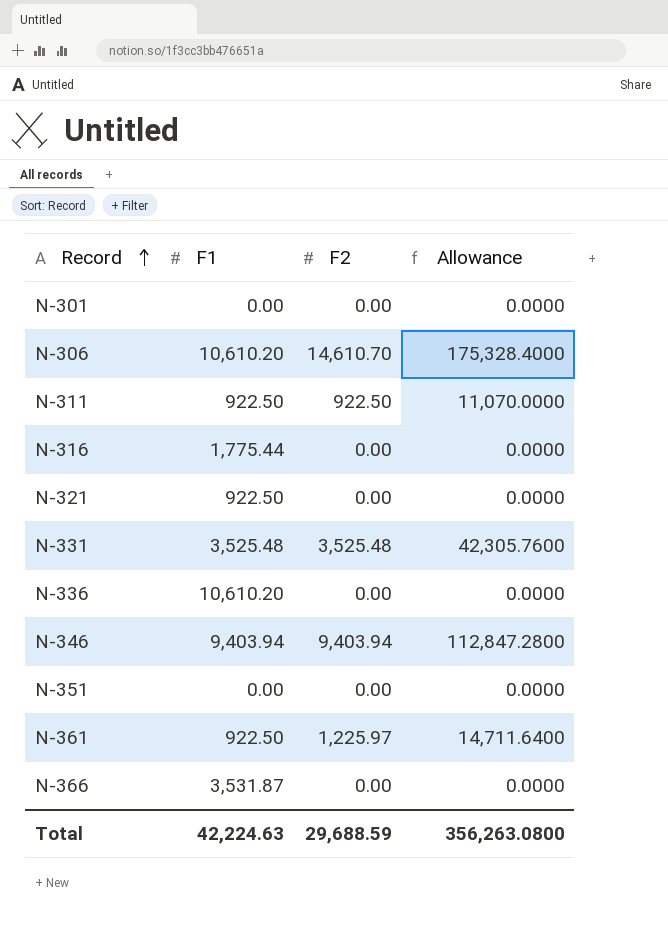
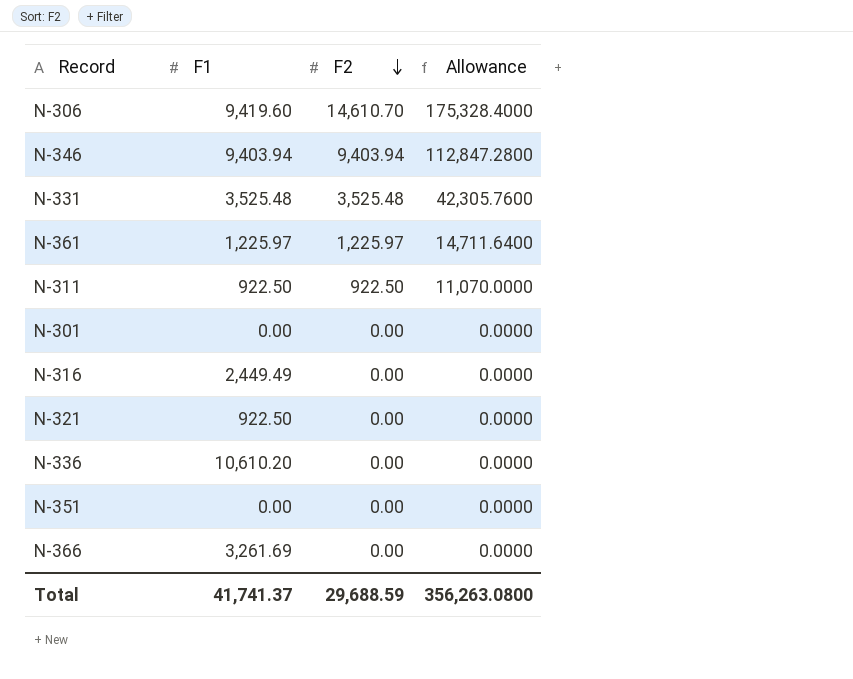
row order: Record ascending -> F2 descending
N-306 | F1: 10,610.20 -> 9,419.60
N-361 | F1: 922.50 -> 1,225.97
N-316 | F1: 1,775.44 -> 2,449.49
N-366 | F1: 3,531.87 -> 3,261.69
Total | F1: 42,224.63 -> 41,741.37

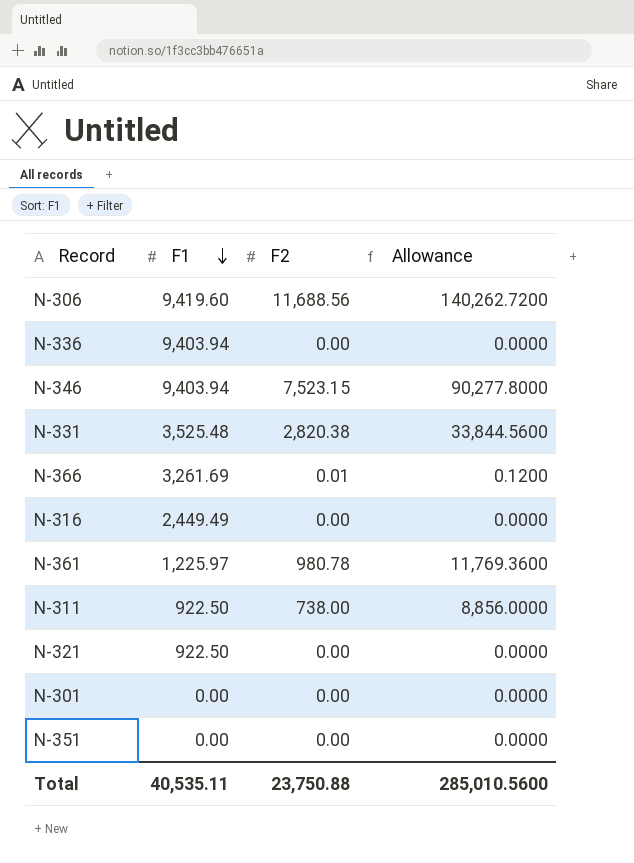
row order: F2 descending -> F1 descending
N-306 | F2: 14,610.70 -> 11,688.56
N-306 | Allowance: 175,328.4000 -> 140,262.7200
N-336 | F1: 10,610.20 -> 9,403.94
N-346 | F2: 9,403.94 -> 7,523.15
N-346 | Allowance: 112,847.2800 -> 90,277.8000
N-331 | F2: 3,525.48 -> 2,820.38
N-331 | Allowance: 42,305.7600 -> 33,844.5600
N-366 | F2: 0.00 -> 0.01
N-366 | Allowance: 0.0000 -> 0.1200
N-361 | F2: 1,225.97 -> 980.78
N-361 | Allowance: 14,711.6400 -> 11,769.3600
N-311 | F2: 922.50 -> 738.00
N-311 | Allowance: 11,070.0000 -> 8,856.0000
Total | F1: 41,741.37 -> 40,535.11
Total | F2: 29,688.59 -> 23,750.88
Total | Allowance: 356,263.0800 -> 285,010.5600

